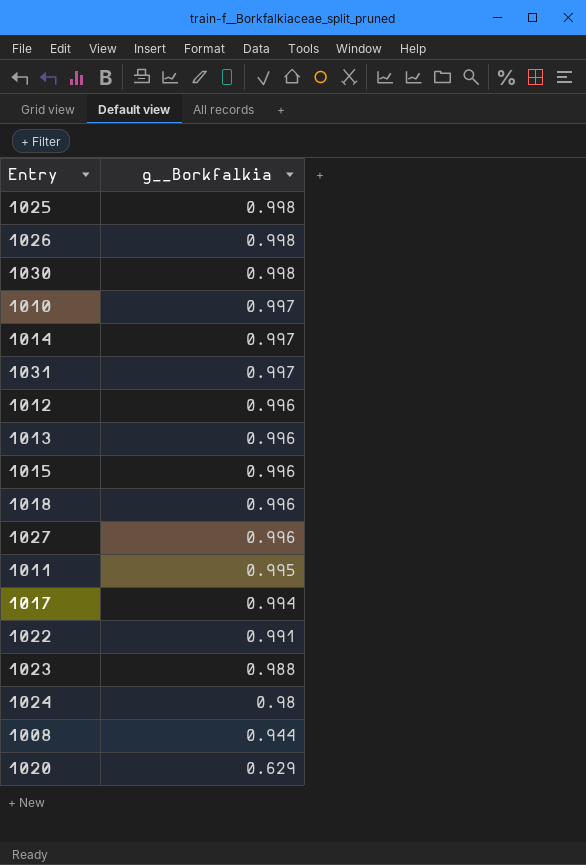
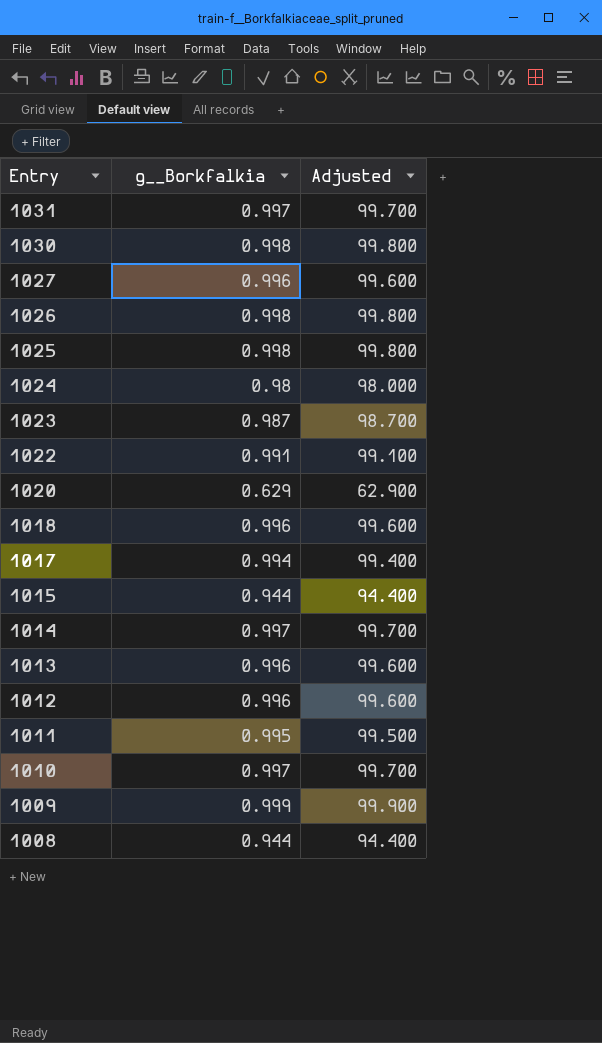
row order: g__Borkfalkia descending -> Entry descending
column Adjusted | formula: none -> [g__Borkfalkia] * 100
1023 | g__Borkfalkia: 0.988 -> 0.987
1015 | g__Borkfalkia: 0.996 -> 0.944
row 1009: none -> 0.999 | 99.900

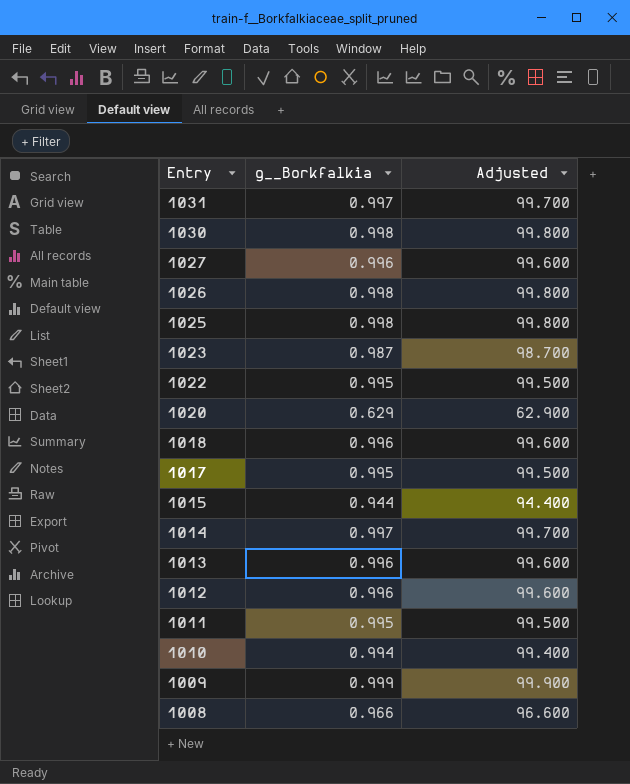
row 1024: 0.98 | 98.000 -> none
1022 | g__Borkfalkia: 0.991 -> 0.995
1022 | Adjusted: 99.100 -> 99.500
1017 | g__Borkfalkia: 0.994 -> 0.995
1017 | Adjusted: 99.400 -> 99.500
1010 | g__Borkfalkia: 0.997 -> 0.994
1010 | Adjusted: 99.700 -> 99.400
1008 | g__Borkfalkia: 0.944 -> 0.966
1008 | Adjusted: 94.400 -> 96.600

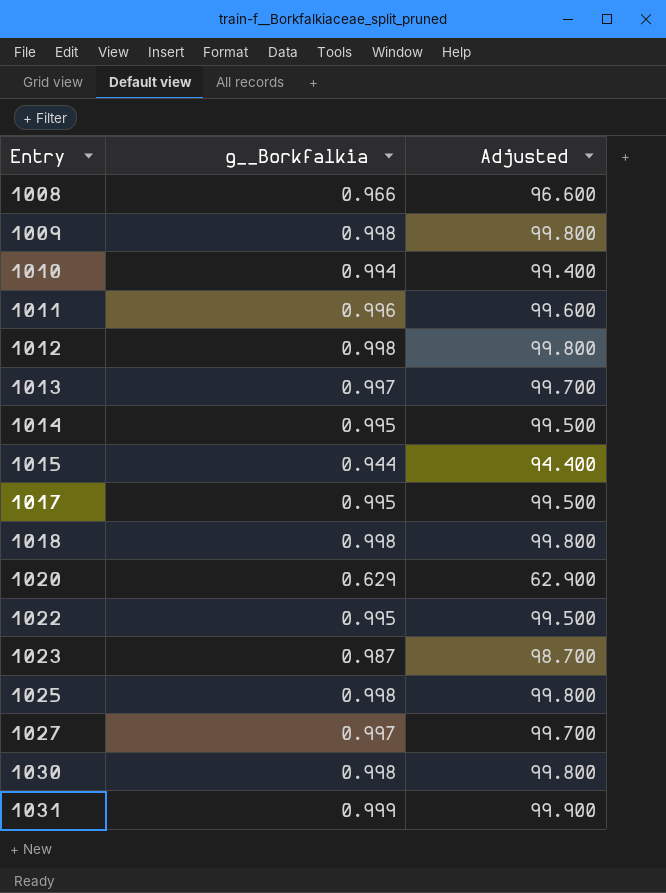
row order: Entry descending -> Entry ascending
row 1026: 0.998 | 99.800 -> none
1009 | g__Borkfalkia: 0.999 -> 0.998
1009 | Adjusted: 99.900 -> 99.800
1011 | g__Borkfalkia: 0.995 -> 0.996
1011 | Adjusted: 99.500 -> 99.600
1012 | g__Borkfalkia: 0.996 -> 0.998
1012 | Adjusted: 99.600 -> 99.800
1013 | g__Borkfalkia: 0.996 -> 0.997
1013 | Adjusted: 99.600 -> 99.700
1014 | g__Borkfalkia: 0.997 -> 0.995
1014 | Adjusted: 99.700 -> 99.500
1018 | g__Borkfalkia: 0.996 -> 0.998
1018 | Adjusted: 99.600 -> 99.800
1027 | g__Borkfalkia: 0.996 -> 0.997
1027 | Adjusted: 99.600 -> 99.700
1031 | g__Borkfalkia: 0.997 -> 0.999
1031 | Adjusted: 99.700 -> 99.900

